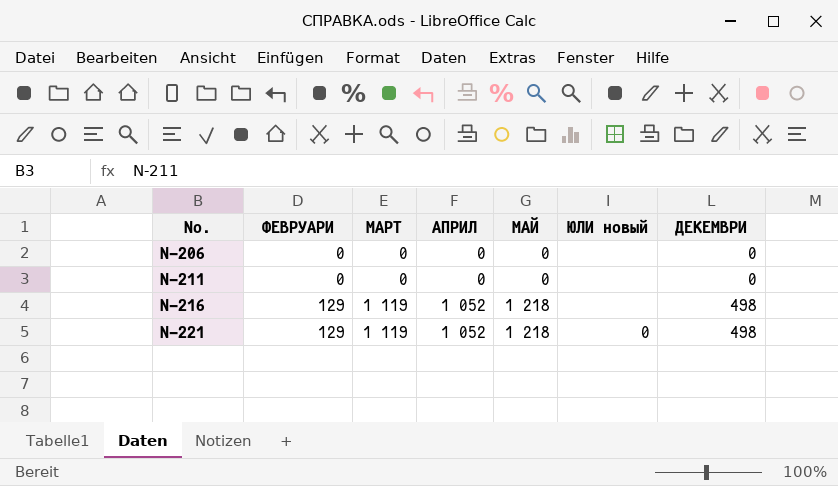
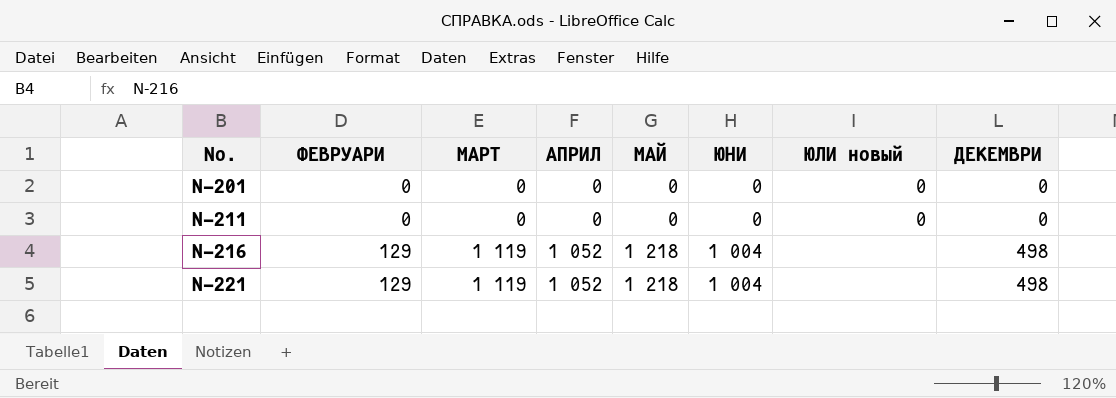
column ЮНИ | position: none -> 6
row N-206: 0 | 0 | 0 | 0 | none | 0 -> none
row N-201: none -> 0 | 0 | 0 | 0 | 0 | 0 | 0
N-211 | ЮЛИ новый: none -> 0
N-221 | ЮЛИ новый: 0 -> none

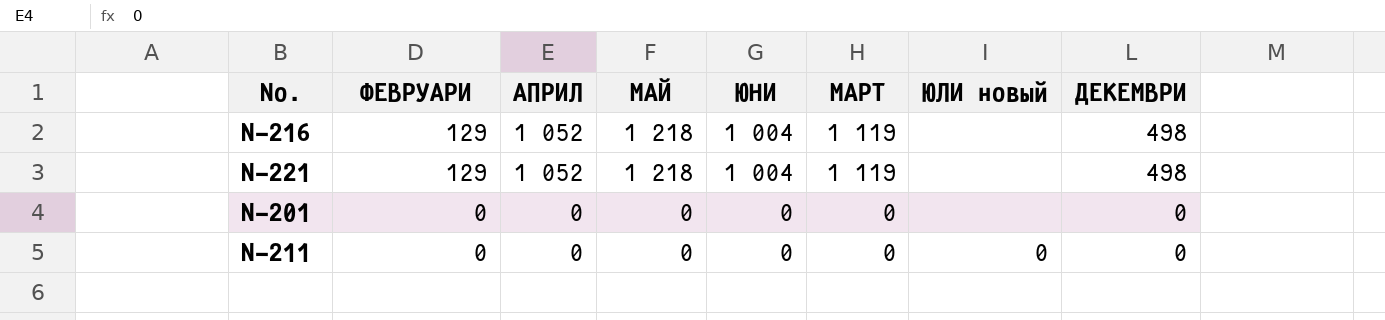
row order: No. ascending -> ФЕВРУАРИ descending
column МАРТ | position: 3 -> 6
N-201 | ЮЛИ новый: 0 -> none

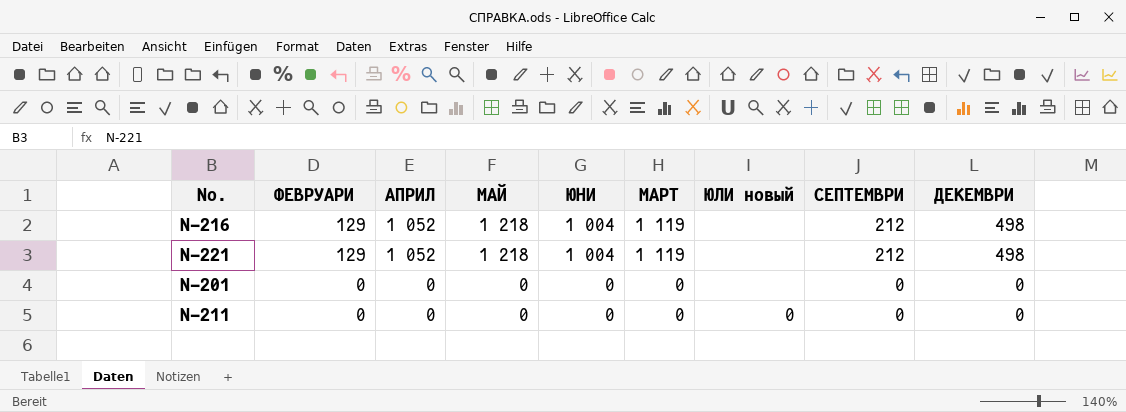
column СЕПТЕМВРИ | position: none -> 8

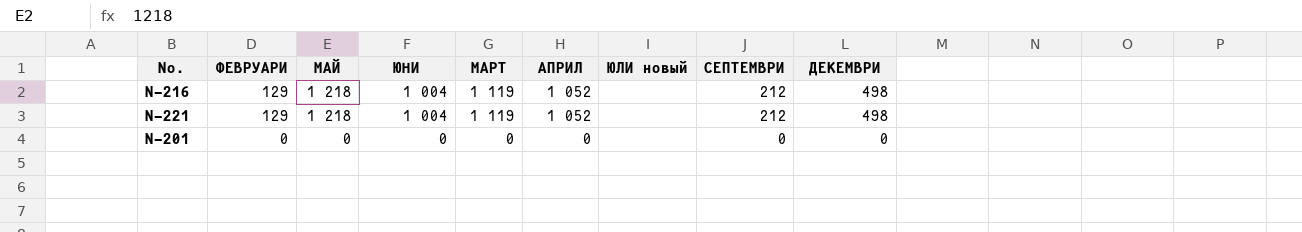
column АПРИЛ | position: 3 -> 6
row N-211: 0 | 0 | 0 | 0 | 0 | 0 | 0 | 0 -> none

